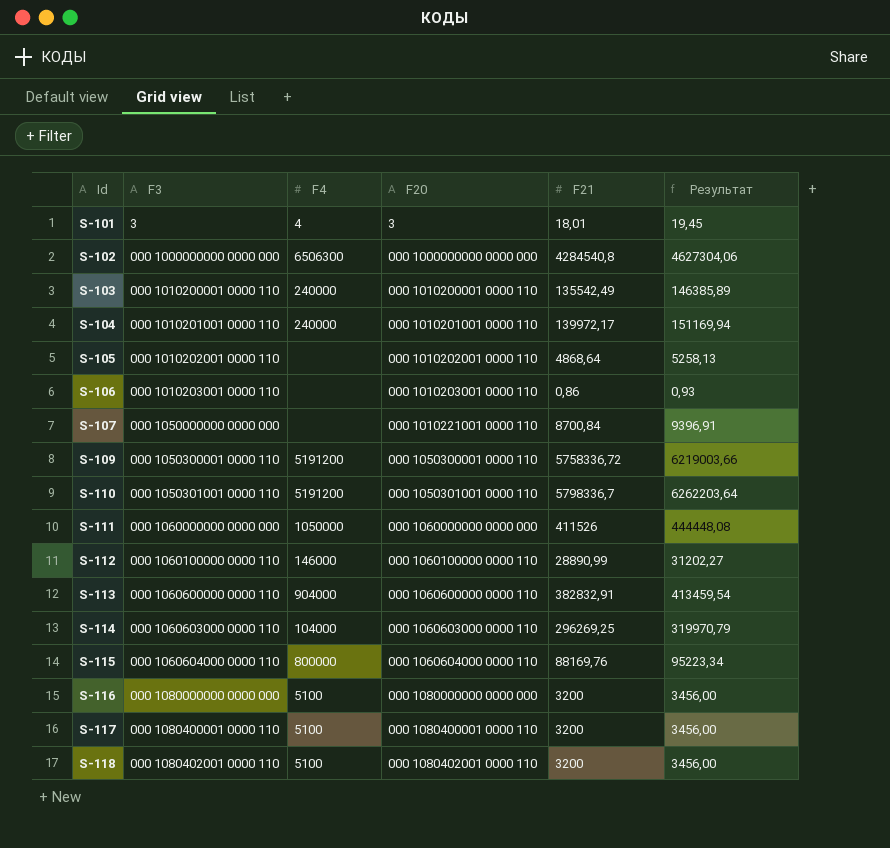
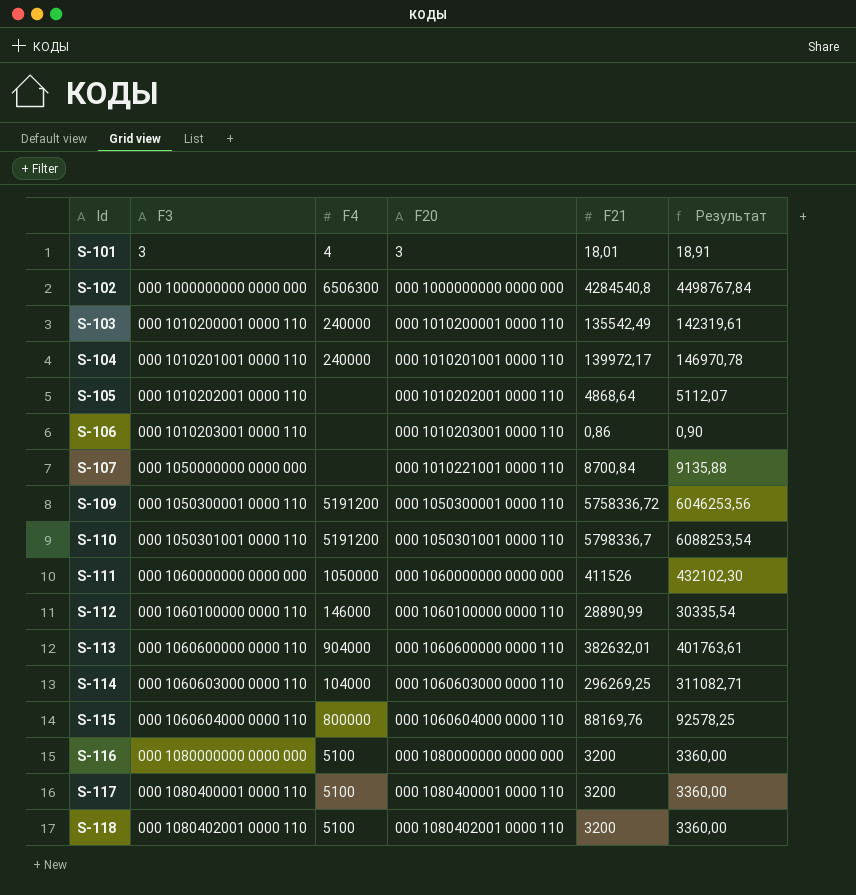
column Результат | formula: [F21] * 1,08 -> [F21] * 1,05
S-113 | F21: 382832,91 -> 382632,01

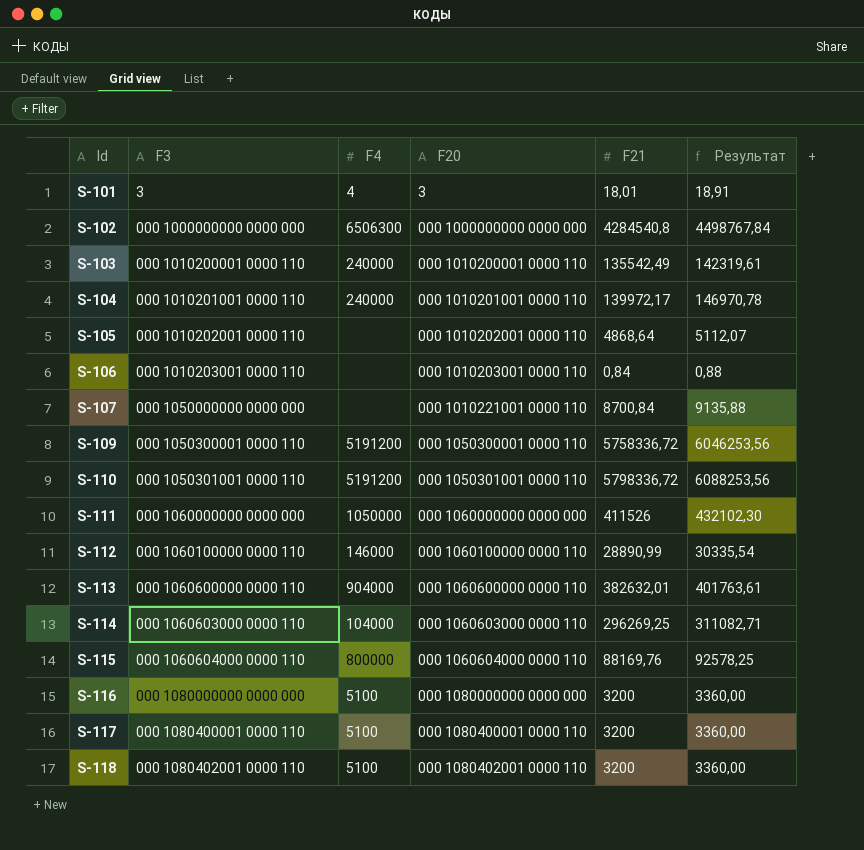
S-106 | F21: 0,86 -> 0,84
S-106 | Результат: 0,90 -> 0,88
S-110 | F21: 5798336,7 -> 5798336,72
S-110 | Результат: 6088253,54 -> 6088253,56

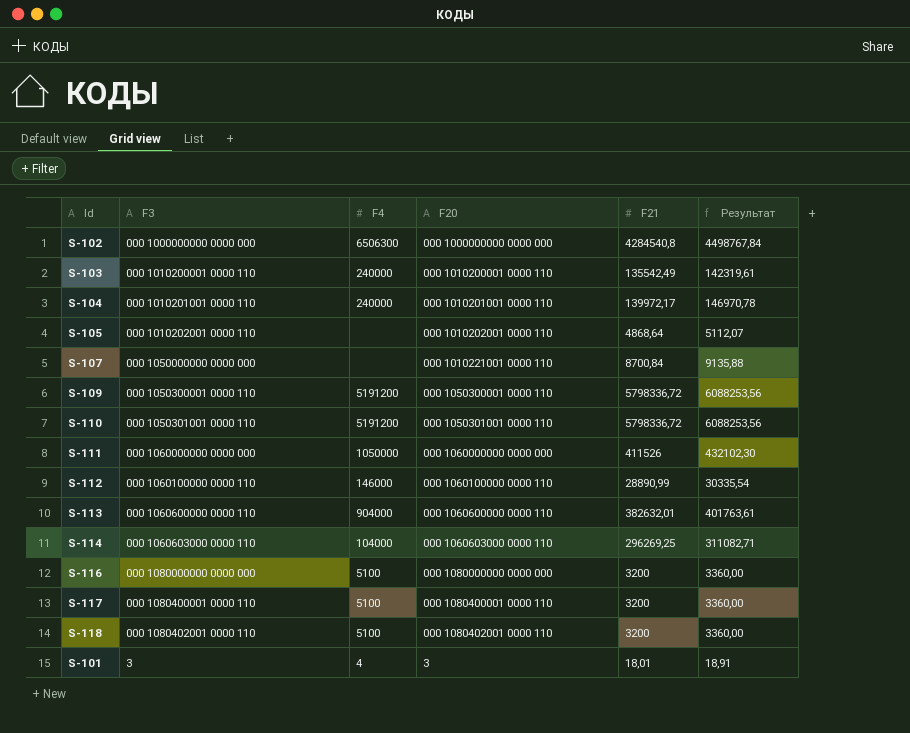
row order: Id ascending -> F3 ascending
row S-106: 000 1010203001 0000 110 | none | 000 1010203001 0000 110 | 0,84 | 0,88 -> none
row S-115: 000 1060604000 0000 110 | 800000 | 000 1060604000 0000 110 | 88169,76 | 92578,25 -> none
S-109 | F21: 5758336,72 -> 5798336,72
S-109 | Результат: 6046253,56 -> 6088253,56

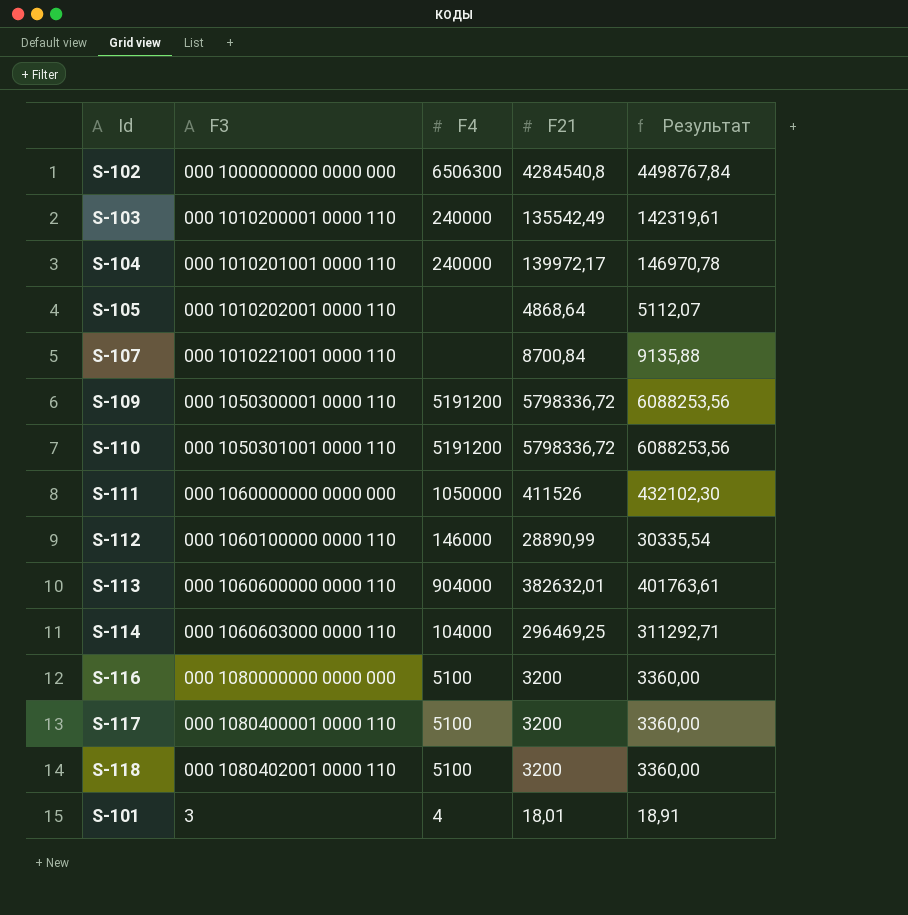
column F20 | position: 4 -> none
S-107 | F3: 000 1050000000 0000 000 -> 000 1010221001 0000 110
S-114 | F21: 296269,25 -> 296469,25
S-114 | Результат: 311082,71 -> 311292,71

